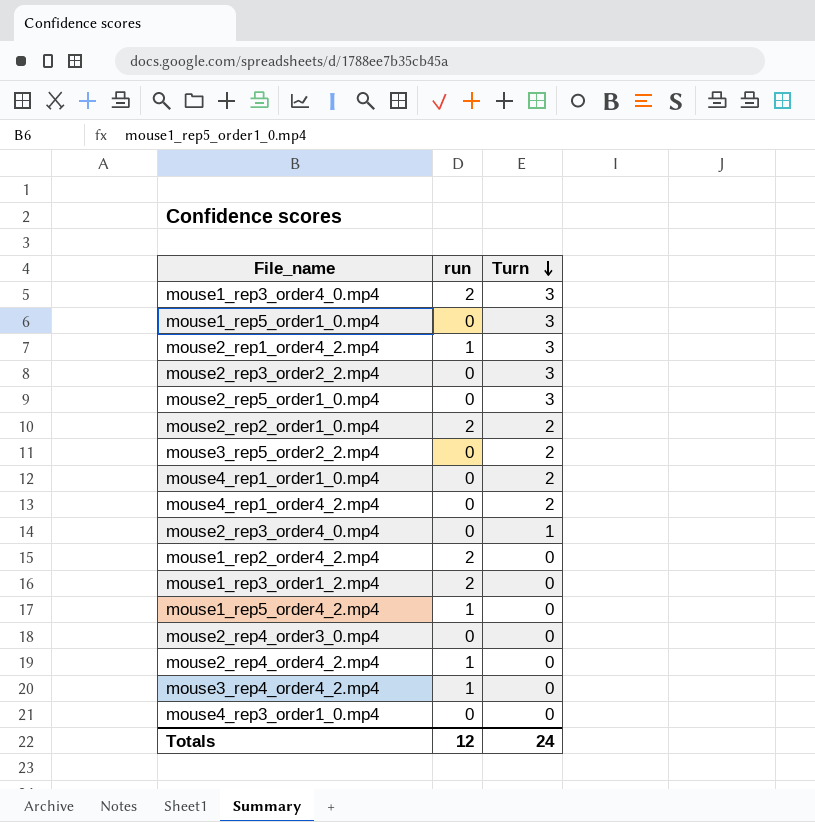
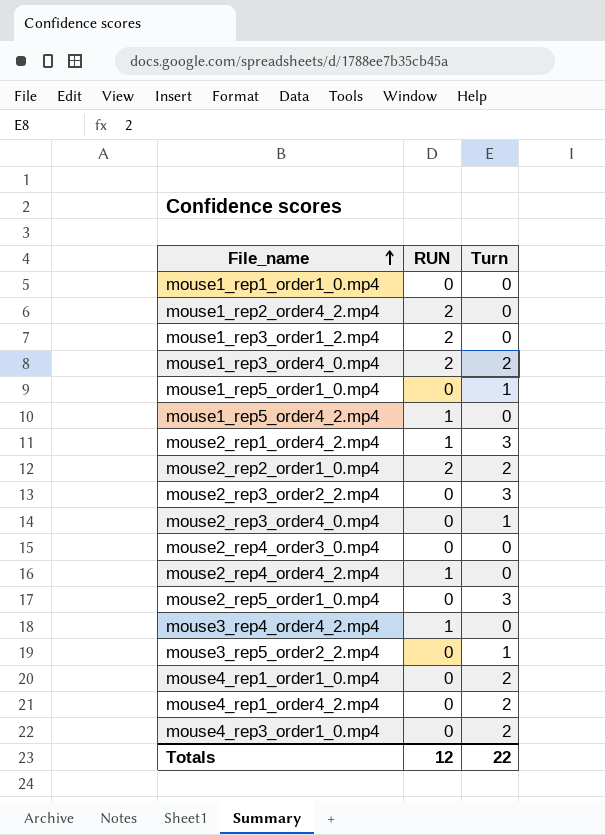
row order: Turn descending -> File_name ascending
column name: run -> RUN
row mouse1_rep1_order1_0.mp4: none -> 0 | 0
mouse1_rep3_order4_0.mp4 | Turn: 3 -> 2
mouse1_rep5_order1_0.mp4 | Turn: 3 -> 1
mouse3_rep5_order2_2.mp4 | Turn: 2 -> 1
mouse4_rep3_order1_0.mp4 | Turn: 0 -> 2
Totals | Turn: 24 -> 22

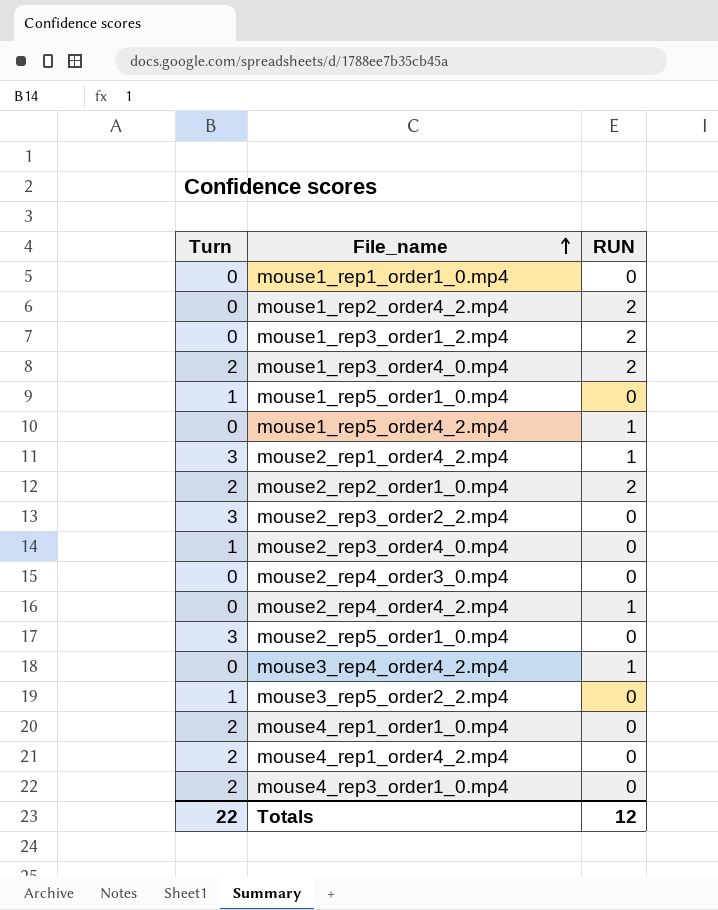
column Turn | position: 3 -> 1

